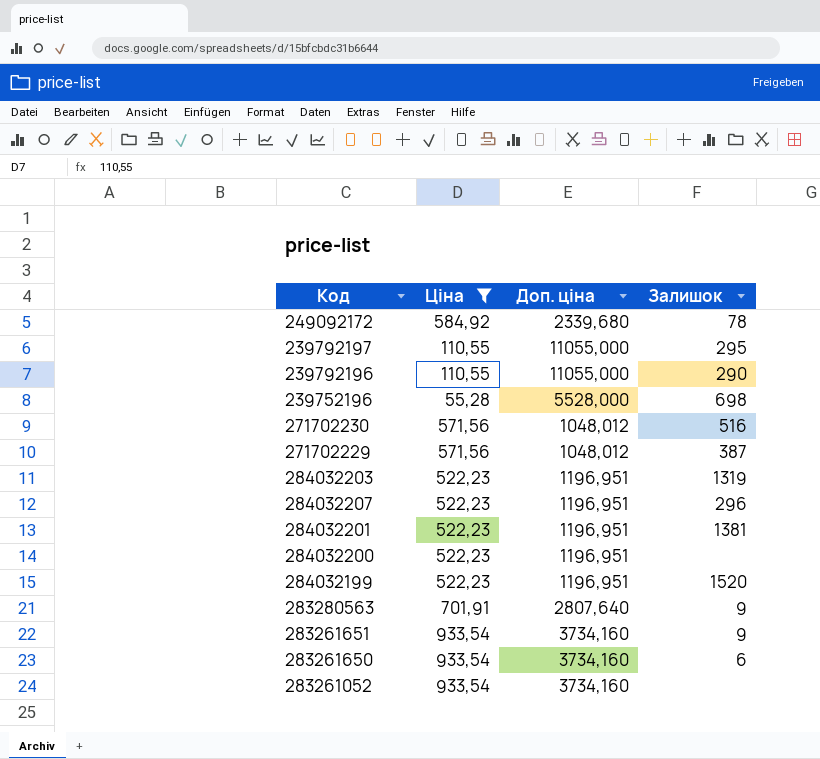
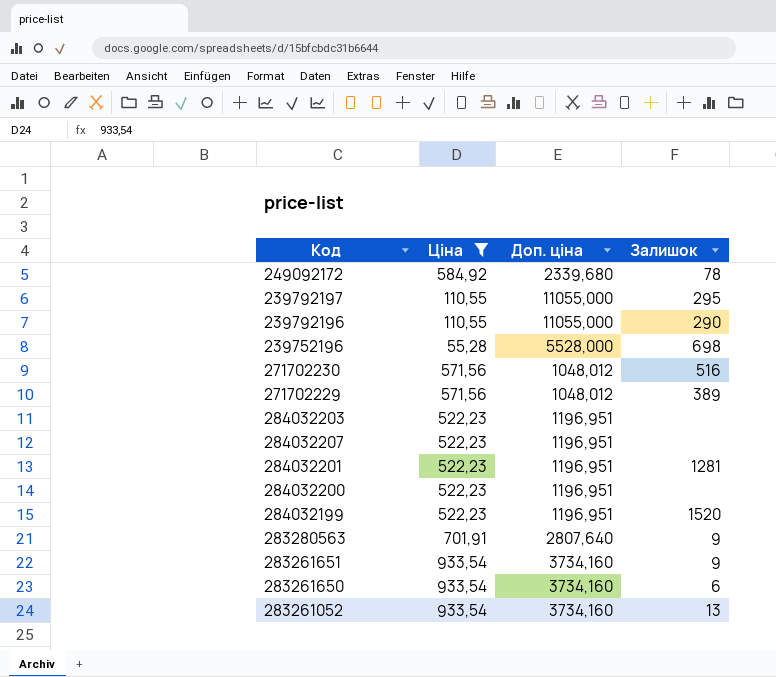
271702229 | Залишок: 387 -> 389
284032203 | Залишок: 1319 -> none
284032207 | Залишок: 296 -> none
284032201 | Залишок: 1381 -> 1281
283261052 | Залишок: none -> 13

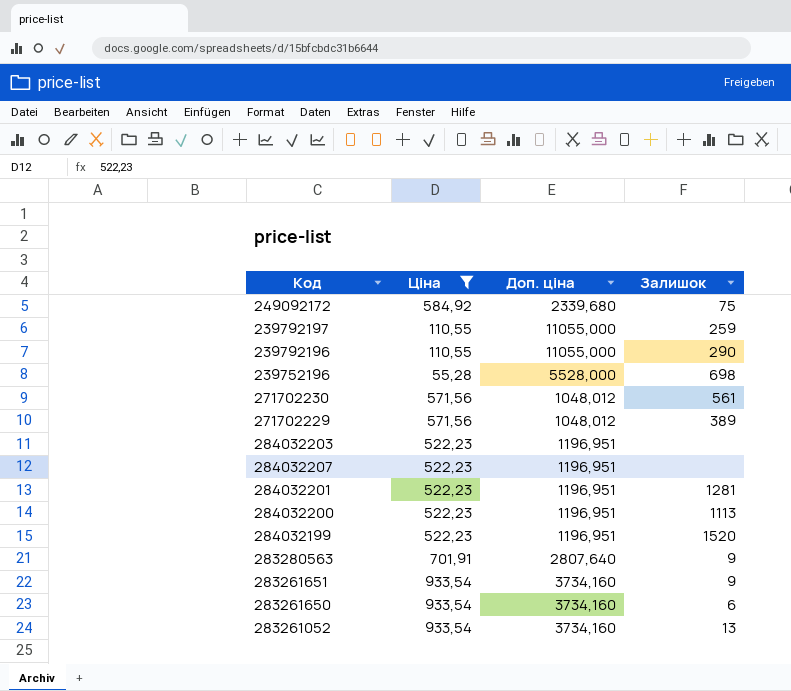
249092172 | Залишок: 78 -> 75
239792197 | Залишок: 295 -> 259
271702230 | Залишок: 516 -> 561
284032200 | Залишок: none -> 1113

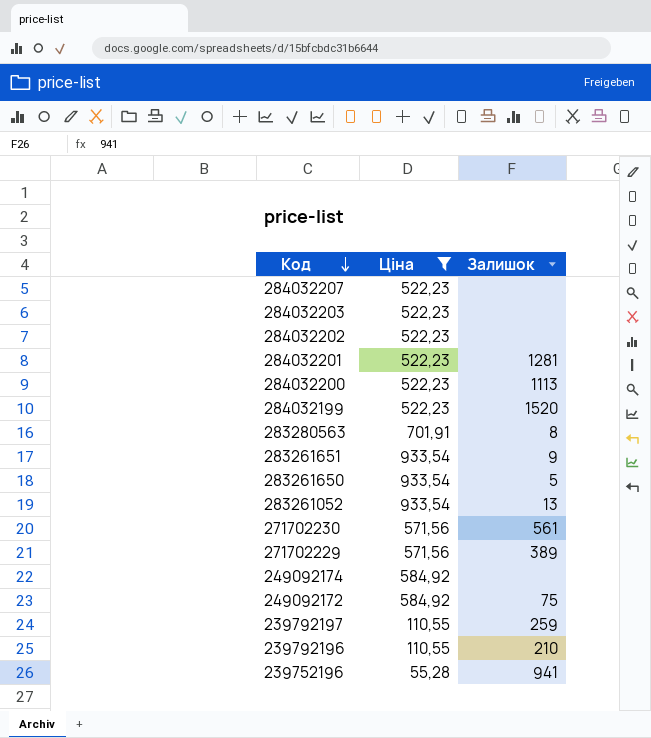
row order: none -> Код descending
column Доп. ціна | position: 3 -> none
row 284032202: none -> 522,23 | none
283280563 | Залишок: 9 -> 8
283261650 | Залишок: 6 -> 5
row 249092174: none -> 584,92 | none
239792196 | Залишок: 290 -> 210
239752196 | Залишок: 698 -> 941

